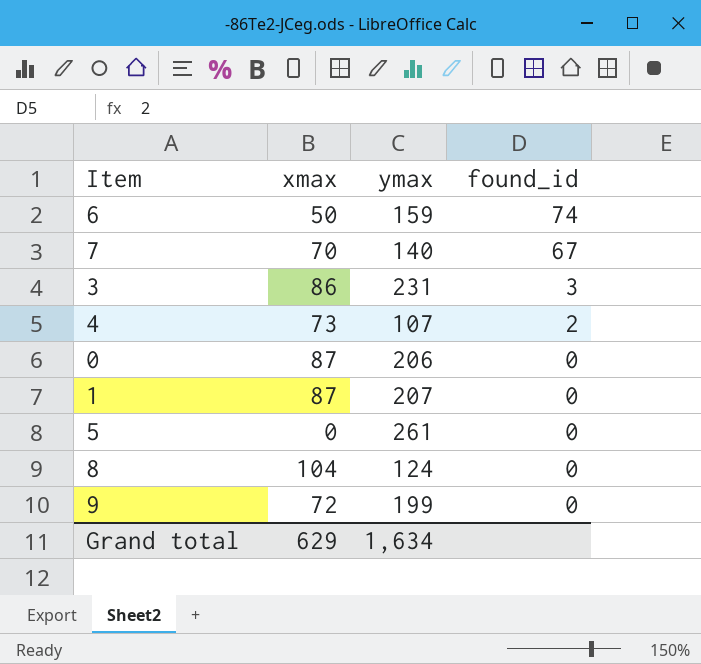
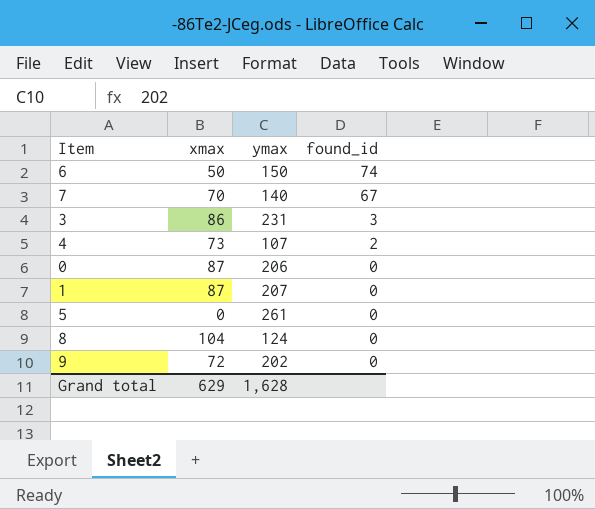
6 | ymax: 159 -> 150
9 | ymax: 199 -> 202
Grand total | ymax: 1,634 -> 1,628

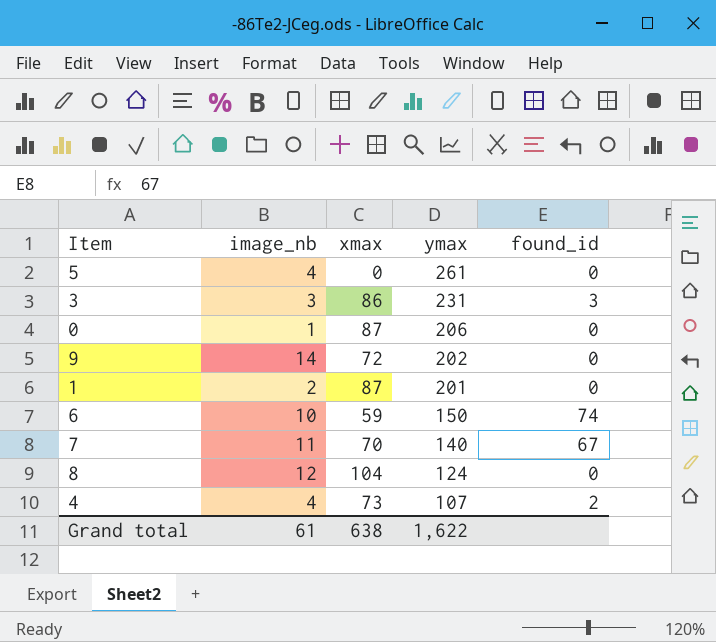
row order: found_id descending -> ymax descending
column image_nb | position: none -> 2
1 | ymax: 207 -> 201
6 | xmax: 50 -> 59
Grand total | xmax: 629 -> 638
Grand total | ymax: 1,628 -> 1,622

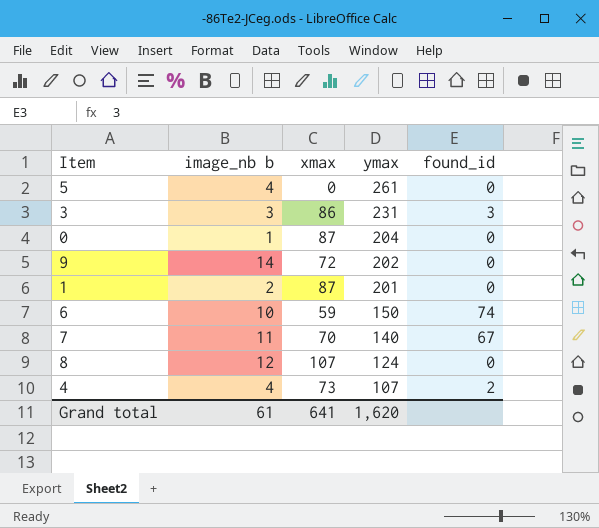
column name: image_nb -> image_nb b
0 | ymax: 206 -> 204
8 | xmax: 104 -> 107
Grand total | xmax: 638 -> 641
Grand total | ymax: 1,622 -> 1,620

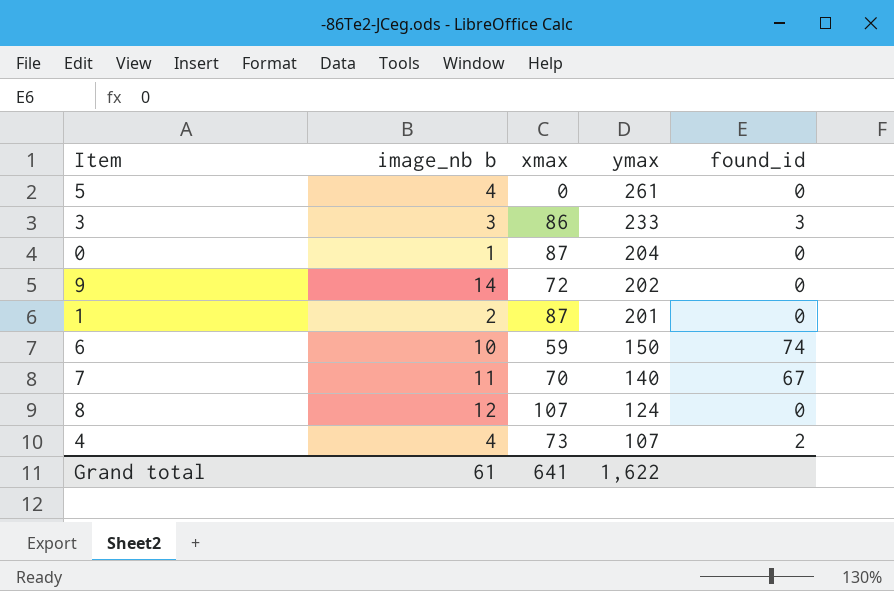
3 | ymax: 231 -> 233
Grand total | ymax: 1,620 -> 1,622

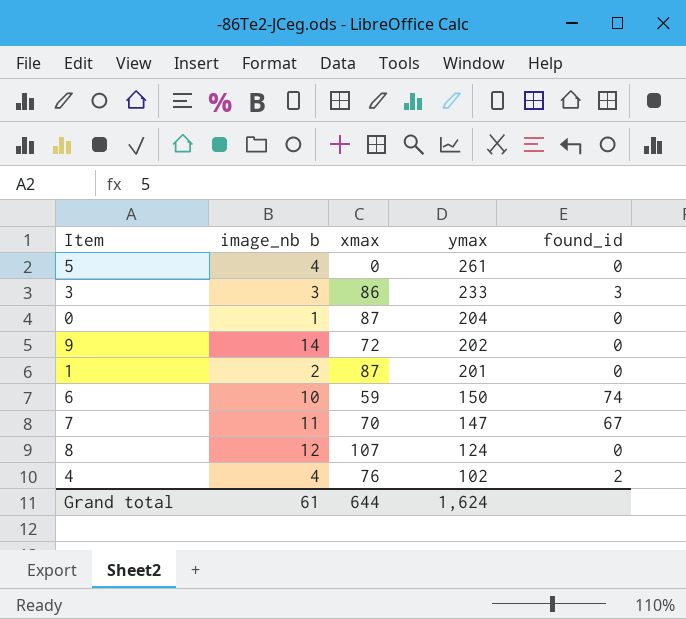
7 | ymax: 140 -> 147
4 | xmax: 73 -> 76
4 | ymax: 107 -> 102
Grand total | xmax: 641 -> 644
Grand total | ymax: 1,622 -> 1,624

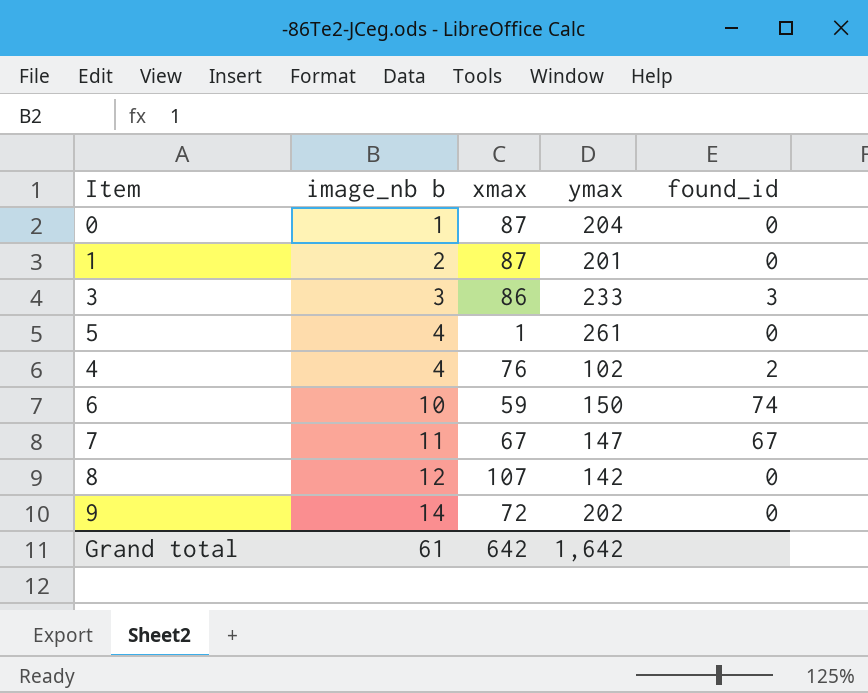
row order: ymax descending -> image_nb b ascending
5 | xmax: 0 -> 1
7 | xmax: 70 -> 67
8 | ymax: 124 -> 142
Grand total | xmax: 644 -> 642
Grand total | ymax: 1,624 -> 1,642

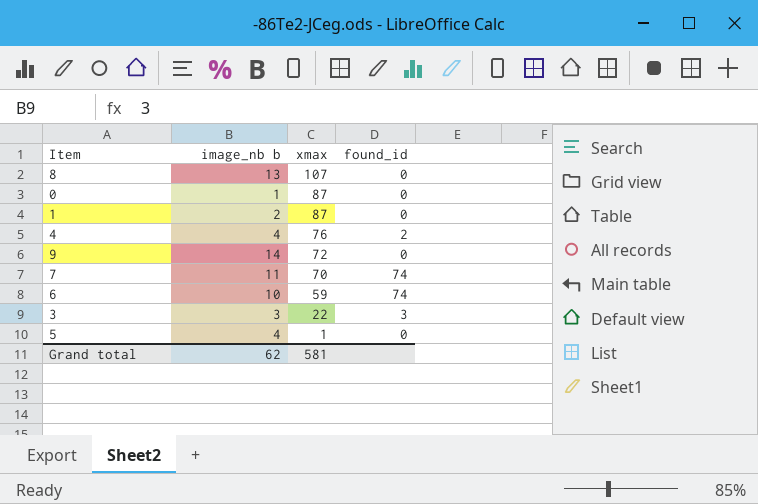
row order: image_nb b ascending -> xmax descending
column ymax | position: 4 -> none
8 | image_nb b: 12 -> 13
7 | xmax: 67 -> 70
7 | found_id: 67 -> 74
3 | xmax: 86 -> 22
Grand total | image_nb b: 61 -> 62
Grand total | xmax: 642 -> 581

